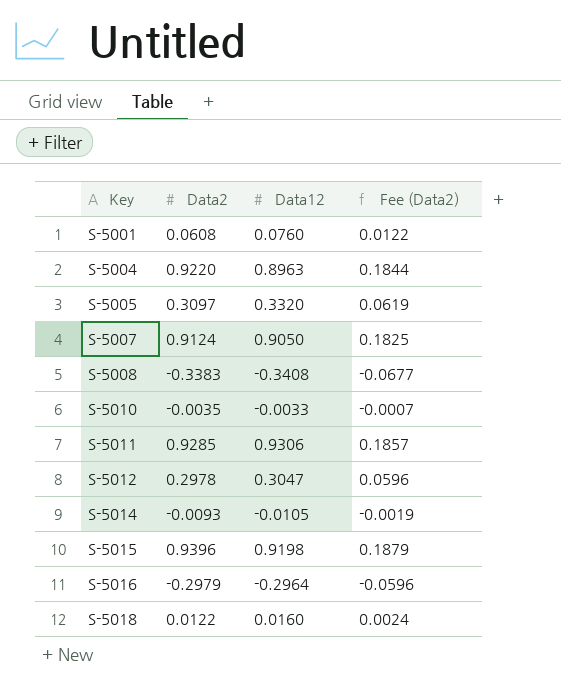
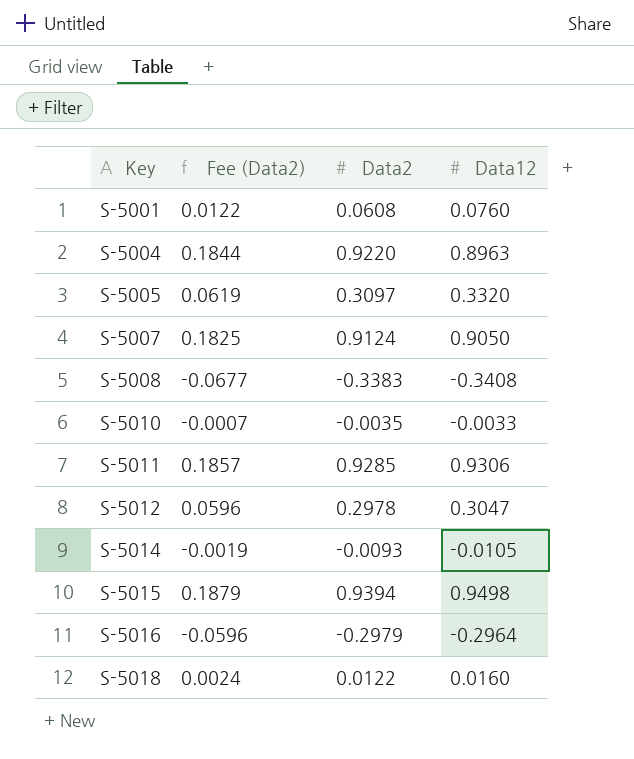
column Fee (Data2) | position: 4 -> 2
S-5015 | Data2: 0.9396 -> 0.9394
S-5015 | Data12: 0.9198 -> 0.9498

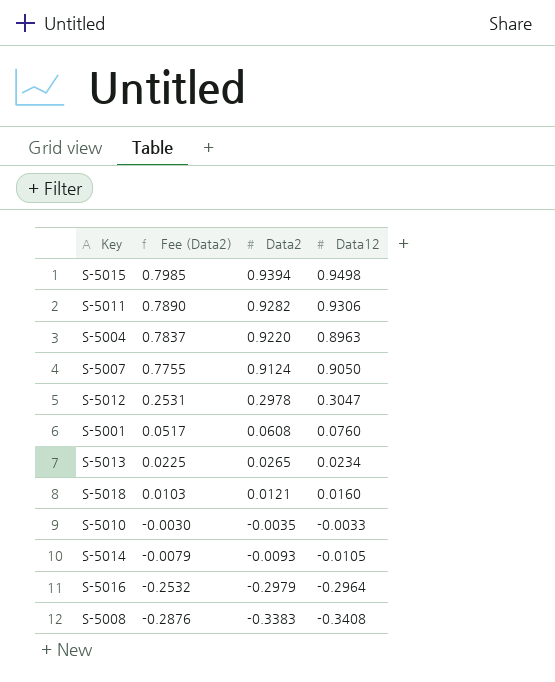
row order: Key ascending -> Fee (Data2) descending
column Fee (Data2) | formula: [Data2] * 0.2 -> [Data2] * 0.85
row S-5005: 0.0619 | 0.3097 | 0.3320 -> none
S-5011 | Data2: 0.9285 -> 0.9282
row S-5013: none -> 0.0225 | 0.0265 | 0.0234
S-5018 | Data2: 0.0122 -> 0.0121

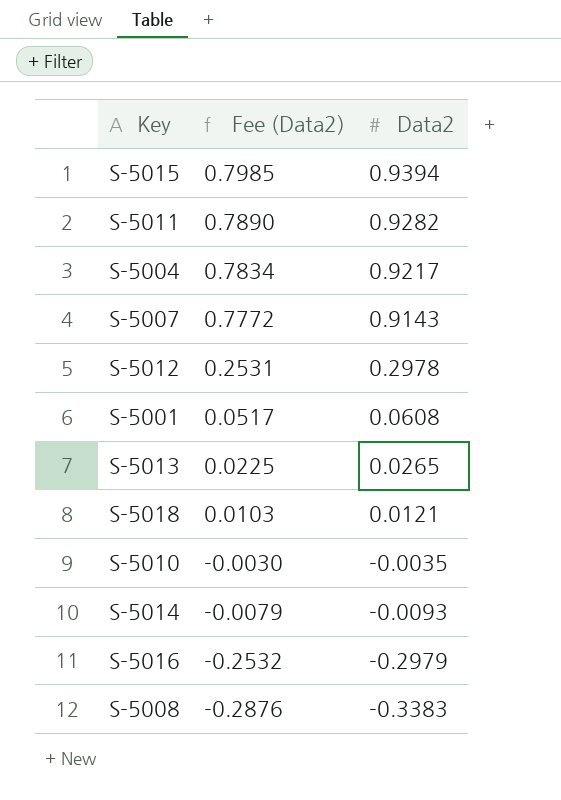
column Data12 | position: 4 -> none
S-5004 | Fee (Data2): 0.7837 -> 0.7834
S-5004 | Data2: 0.9220 -> 0.9217
S-5007 | Fee (Data2): 0.7755 -> 0.7772
S-5007 | Data2: 0.9124 -> 0.9143

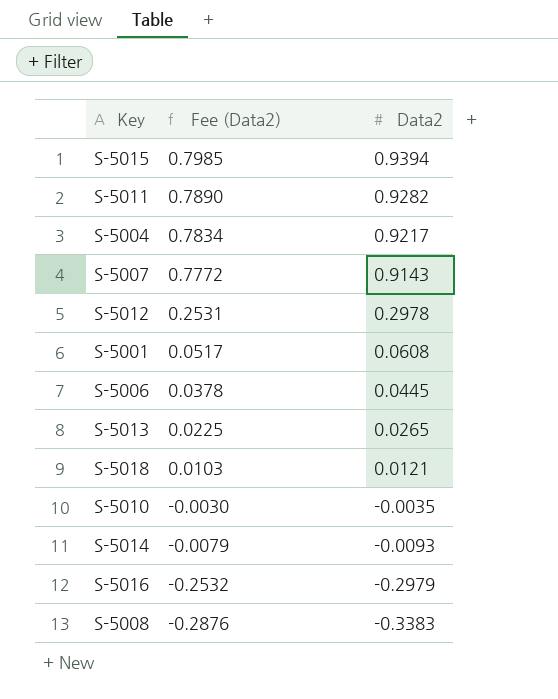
row S-5006: none -> 0.0378 | 0.0445

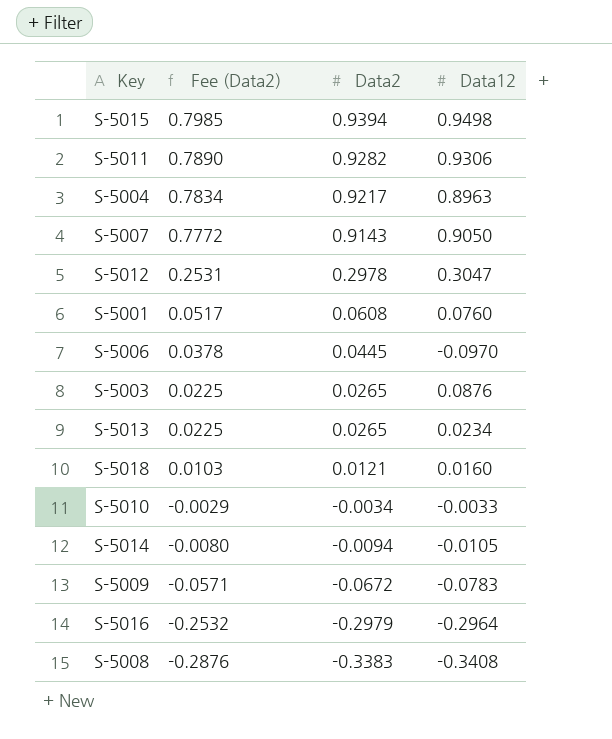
column Data12 | position: none -> 4
row S-5003: none -> 0.0225 | 0.0265 | 0.0876
S-5010 | Fee (Data2): -0.0030 -> -0.0029
S-5010 | Data2: -0.0035 -> -0.0034
S-5014 | Fee (Data2): -0.0079 -> -0.0080
S-5014 | Data2: -0.0093 -> -0.0094
row S-5009: none -> -0.0571 | -0.0672 | -0.0783

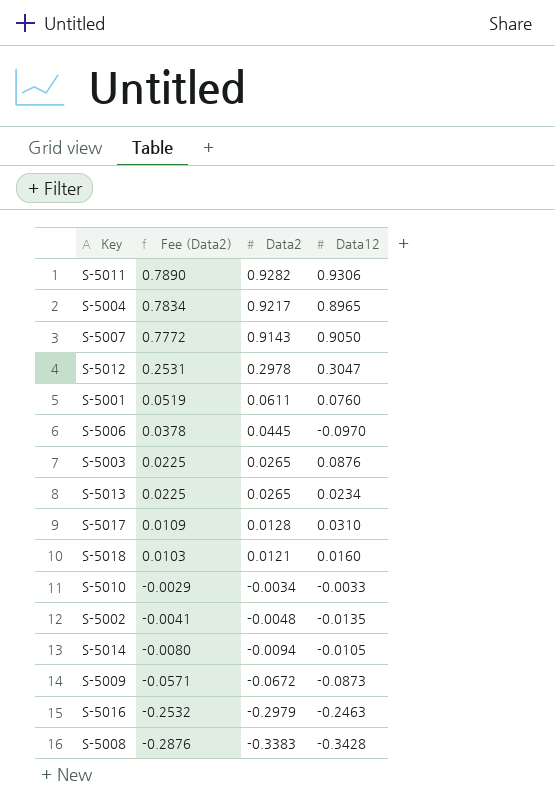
row S-5015: 0.7985 | 0.9394 | 0.9498 -> none
S-5004 | Data12: 0.8963 -> 0.8965
S-5001 | Fee (Data2): 0.0517 -> 0.0519
S-5001 | Data2: 0.0608 -> 0.0611
row S-5017: none -> 0.0109 | 0.0128 | 0.0310
row S-5002: none -> -0.0041 | -0.0048 | -0.0135
S-5009 | Data12: -0.0783 -> -0.0873
S-5016 | Data12: -0.2964 -> -0.2463
S-5008 | Data12: -0.3408 -> -0.3428

